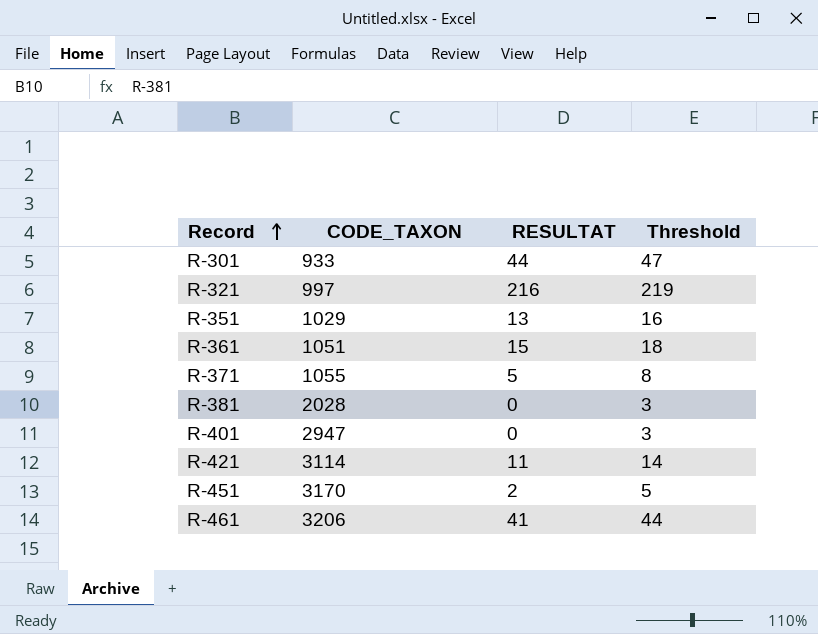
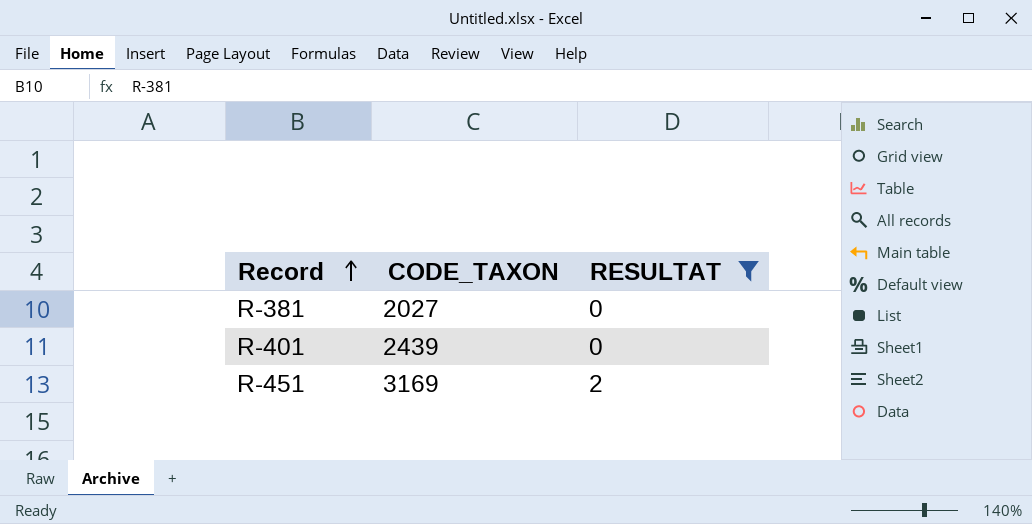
filter: none -> RESULTAT <= 2
column Threshold | formula: [RESULTAT] + 3 -> none
R-381 | CODE_TAXON: 2028 -> 2027
R-401 | CODE_TAXON: 2947 -> 2439
R-451 | CODE_TAXON: 3170 -> 3169

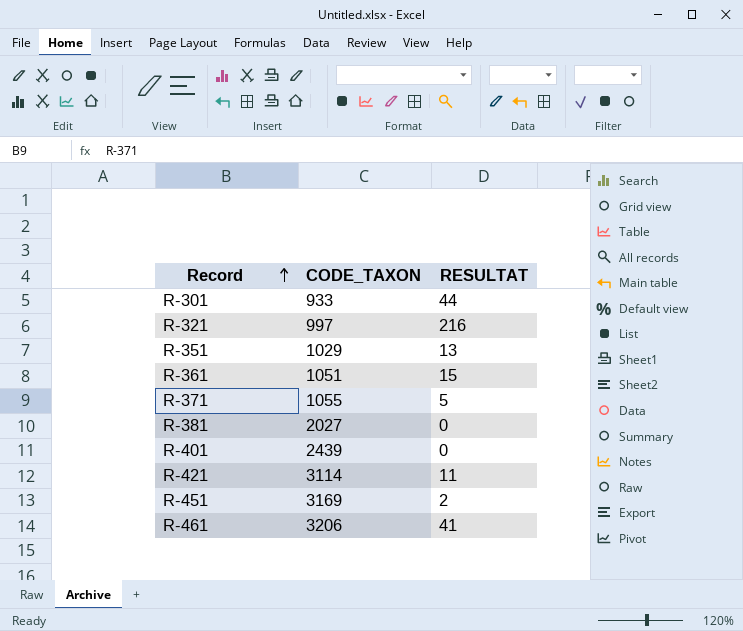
filter: RESULTAT <= 2 -> none

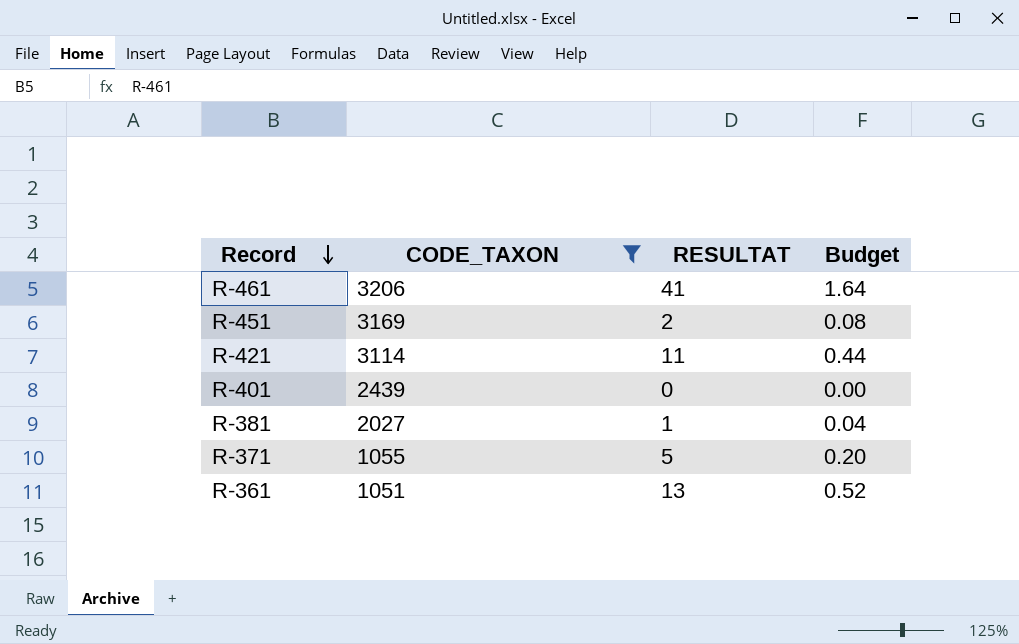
filter: none -> CODE_TAXON >= 1051
row order: Record ascending -> Record descending
column Budget | formula: none -> [RESULTAT] * 0.04
R-381 | RESULTAT: 0 -> 1
R-361 | RESULTAT: 15 -> 13

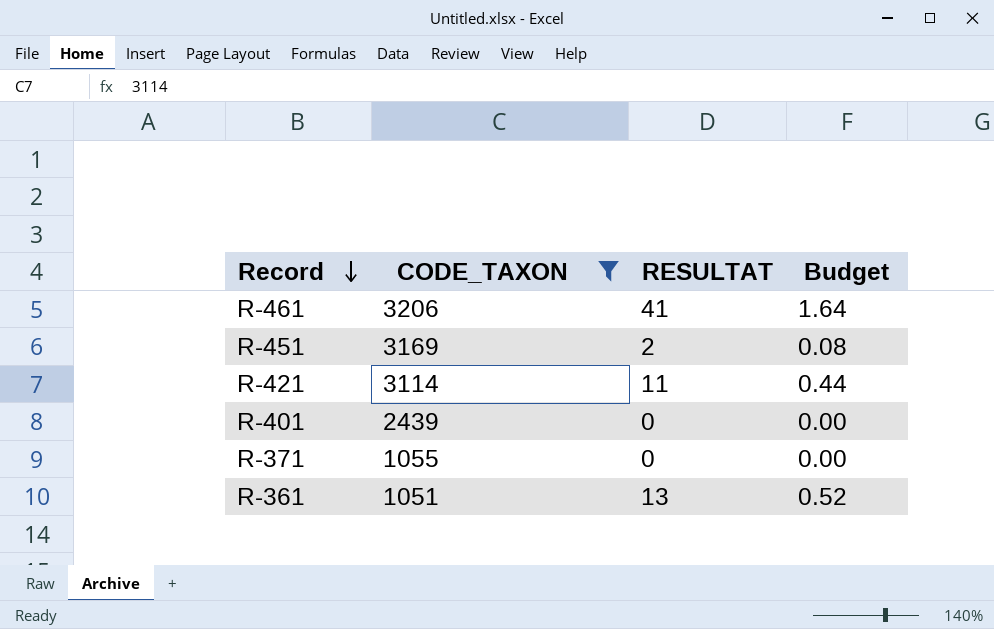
row R-381: 2027 | 1 | 0.04 -> none
R-371 | RESULTAT: 5 -> 0
R-371 | Budget: 0.20 -> 0.00

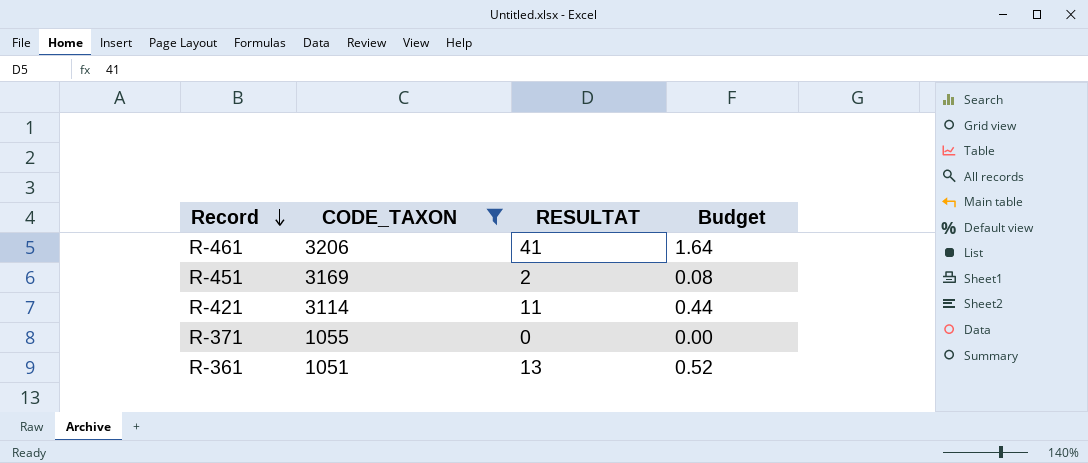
row R-401: 2439 | 0 | 0.00 -> none

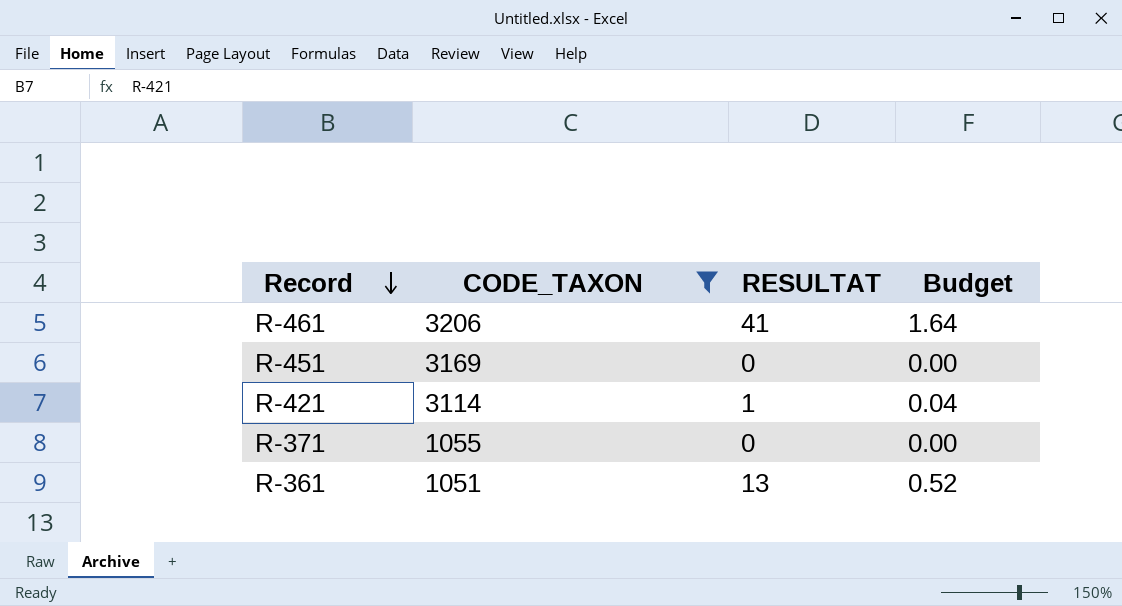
R-451 | RESULTAT: 2 -> 0
R-451 | Budget: 0.08 -> 0.00
R-421 | RESULTAT: 11 -> 1
R-421 | Budget: 0.44 -> 0.04

